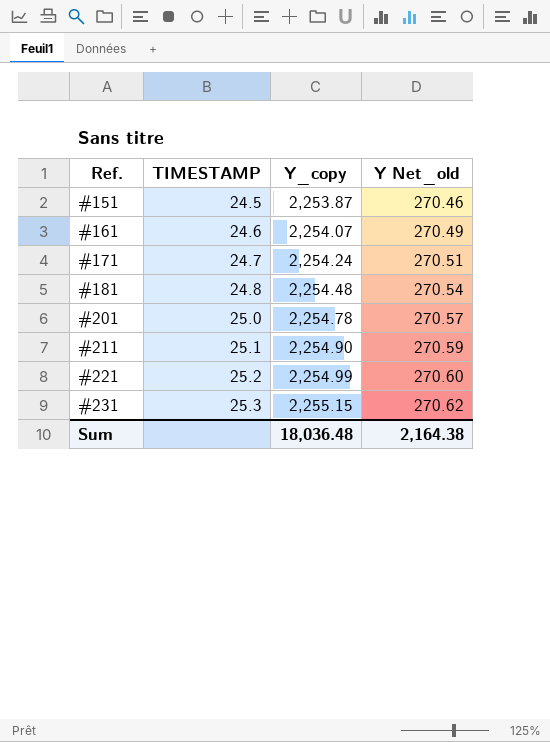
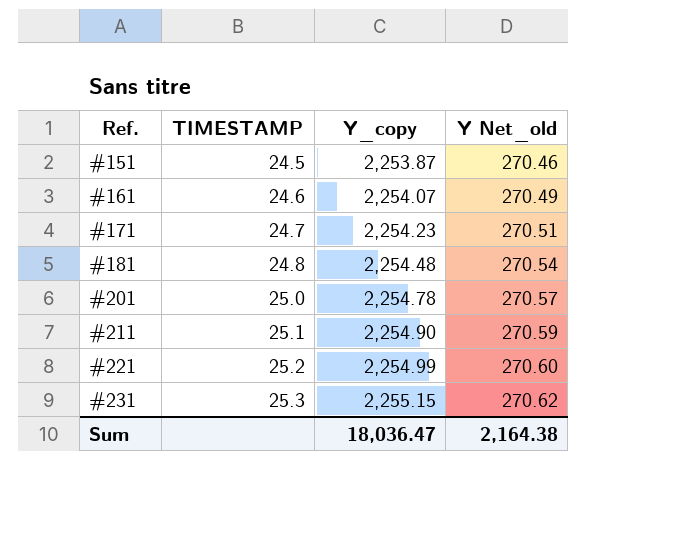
#171 | Y_copy: 2,254.24 -> 2,254.23
Sum | Y_copy: 18,036.48 -> 18,036.47

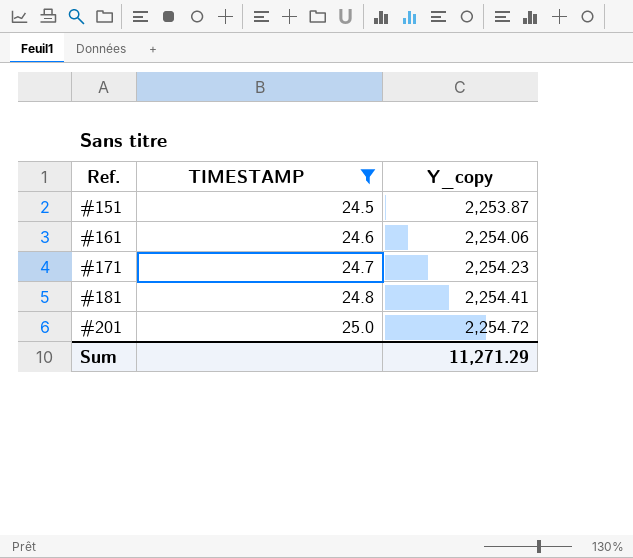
filter: none -> TIMESTAMP <= 25.0
column Y Net_old | formula: [Y_copy] * 0.12 -> none
#161 | Y_copy: 2,254.07 -> 2,254.06
#181 | Y_copy: 2,254.48 -> 2,254.41
#201 | Y_copy: 2,254.78 -> 2,254.72
Sum | Y_copy: 18,036.47 -> 11,271.29

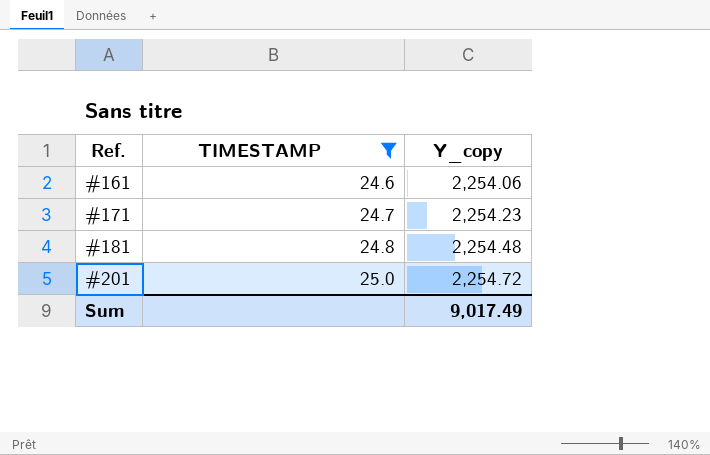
row #151: 24.5 | 2,253.87 -> none
#181 | Y_copy: 2,254.41 -> 2,254.48
Sum | Y_copy: 11,271.29 -> 9,017.49

